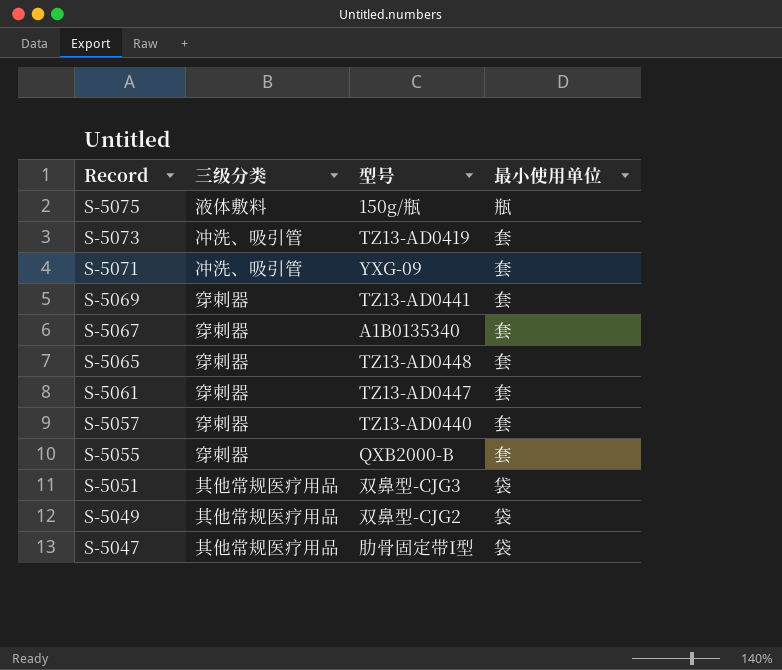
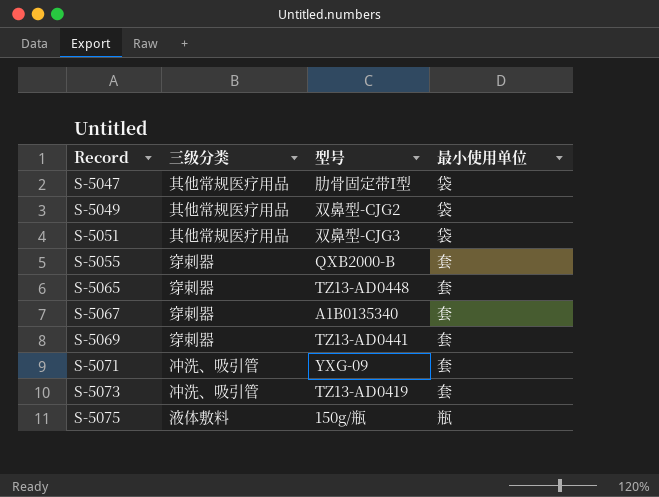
row order: Record descending -> Record ascending
row S-5061: 穿刺器 | TZ13-AD0447 | 套 -> none
row S-5057: 穿刺器 | TZ13-AD0440 | 套 -> none

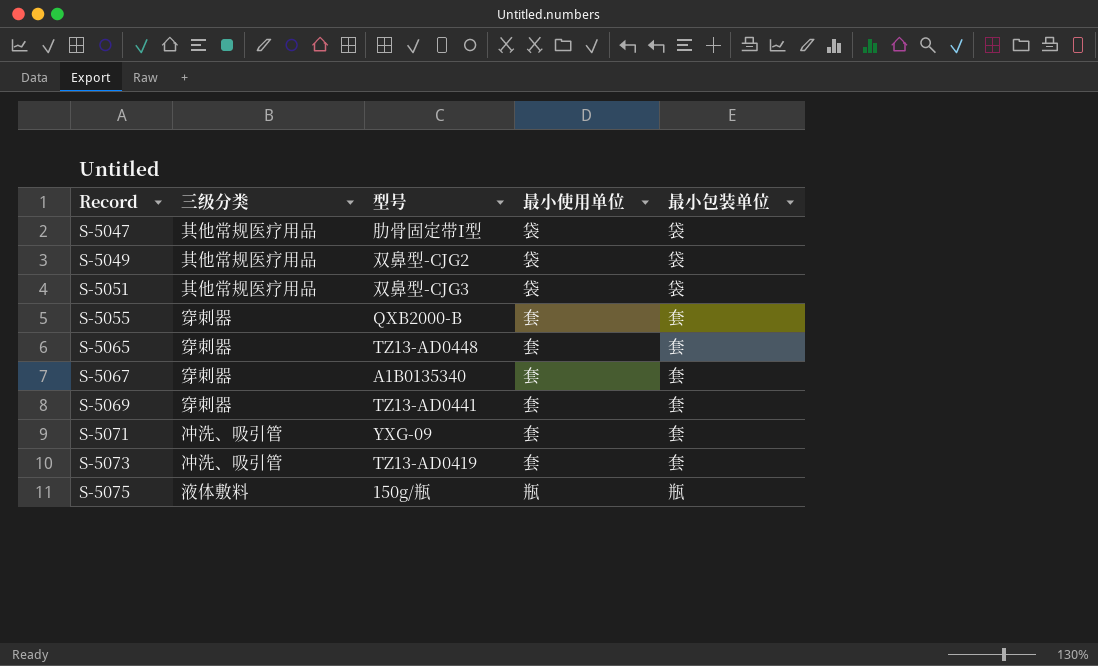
column 最小包装单位 | position: none -> 5

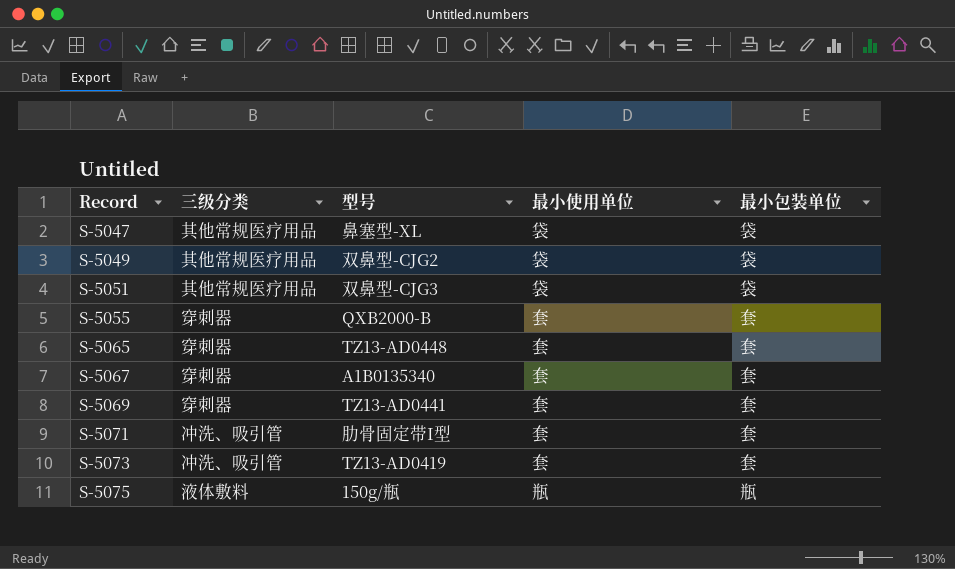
S-5047 | 型号: 肋骨固定带I型 -> 鼻塞型-XL
S-5071 | 型号: YXG-09 -> 肋骨固定带I型

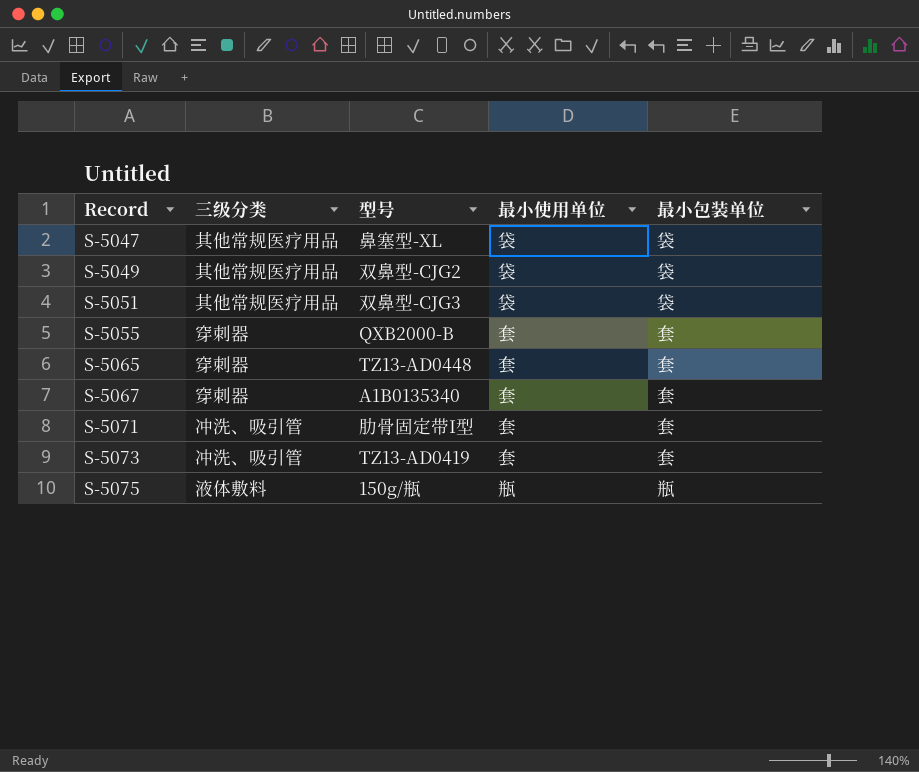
row S-5069: 穿刺器 | TZ13-AD0441 | 套 | 套 -> none

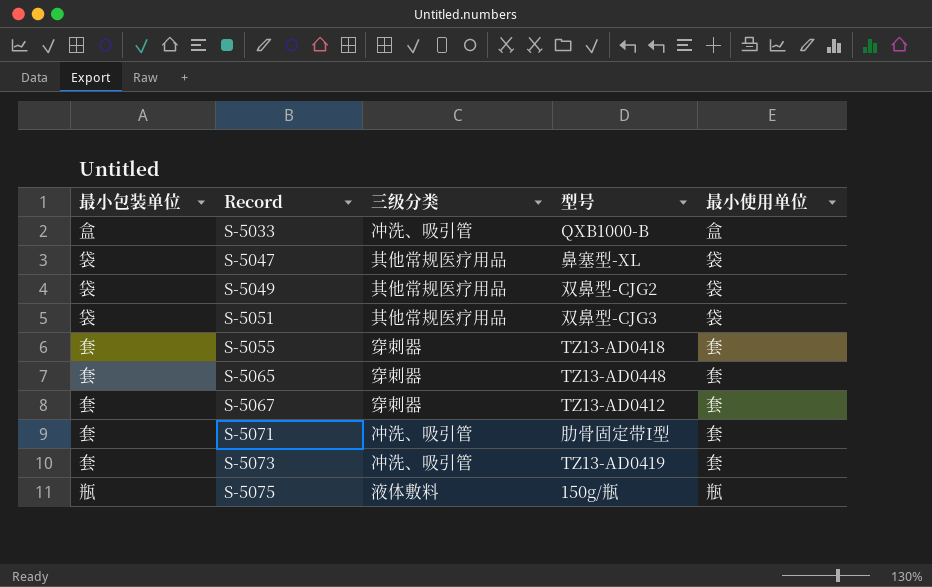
column 最小包装单位 | position: 5 -> 1
row S-5033: none -> 盒 | 冲洗、吸引管 | QXB1000-B | 盒
S-5055 | 型号: QXB2000-B -> TZ13-AD0418
S-5067 | 型号: A1B0135340 -> TZ13-AD0412

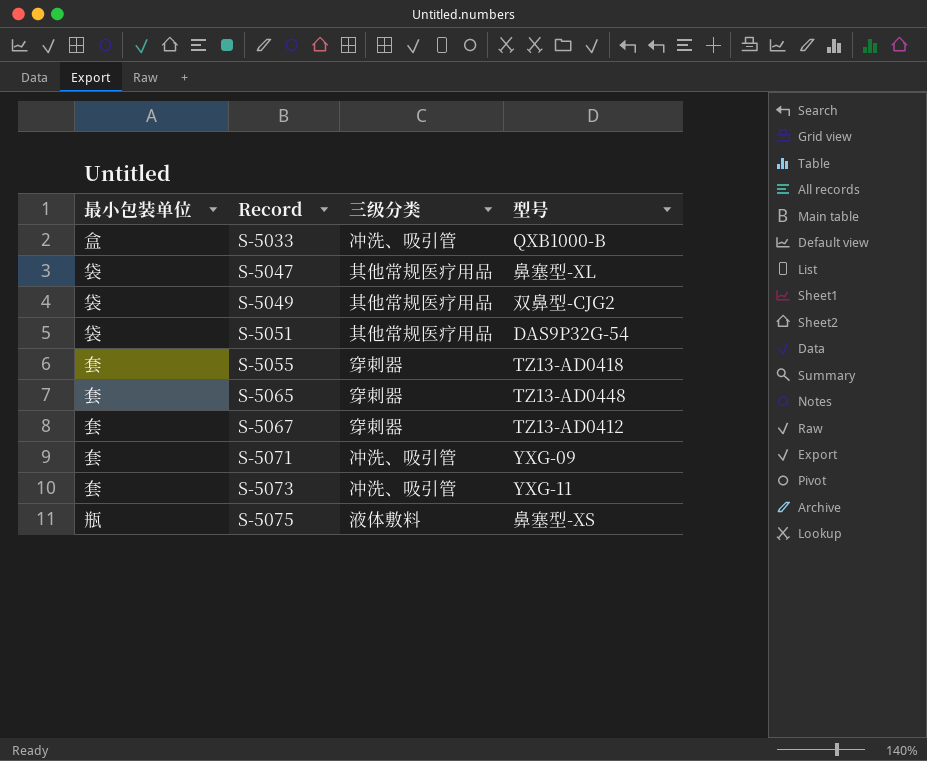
column 最小使用单位 | position: 5 -> none
S-5051 | 型号: 双鼻型-CJG3 -> DAS9P32G-54
S-5071 | 型号: 肋骨固定带I型 -> YXG-09
S-5073 | 型号: TZ13-AD0419 -> YXG-11
S-5075 | 型号: 150g/瓶 -> 鼻塞型-XS

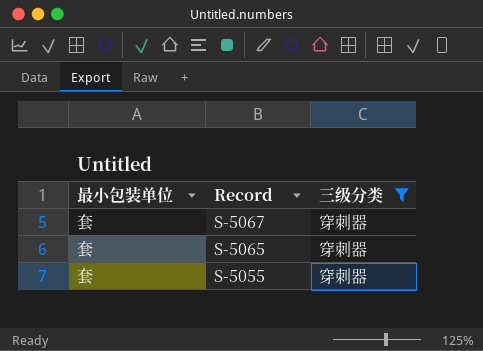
filter: none -> 三级分类 = 穿刺器
row order: Record ascending -> Record descending
column 型号 | position: 4 -> none

